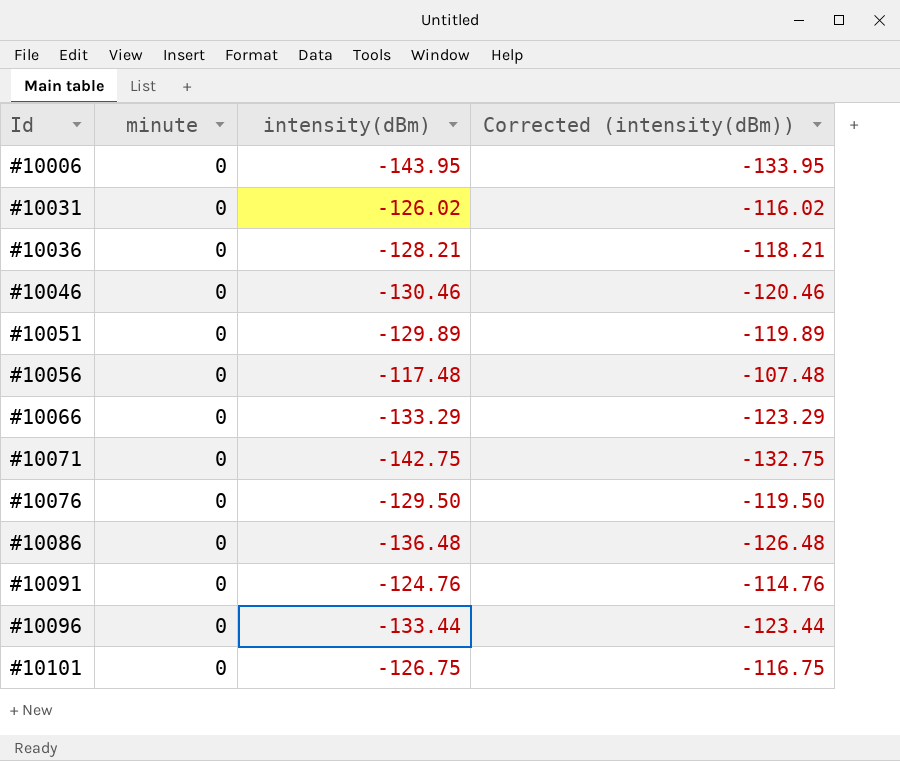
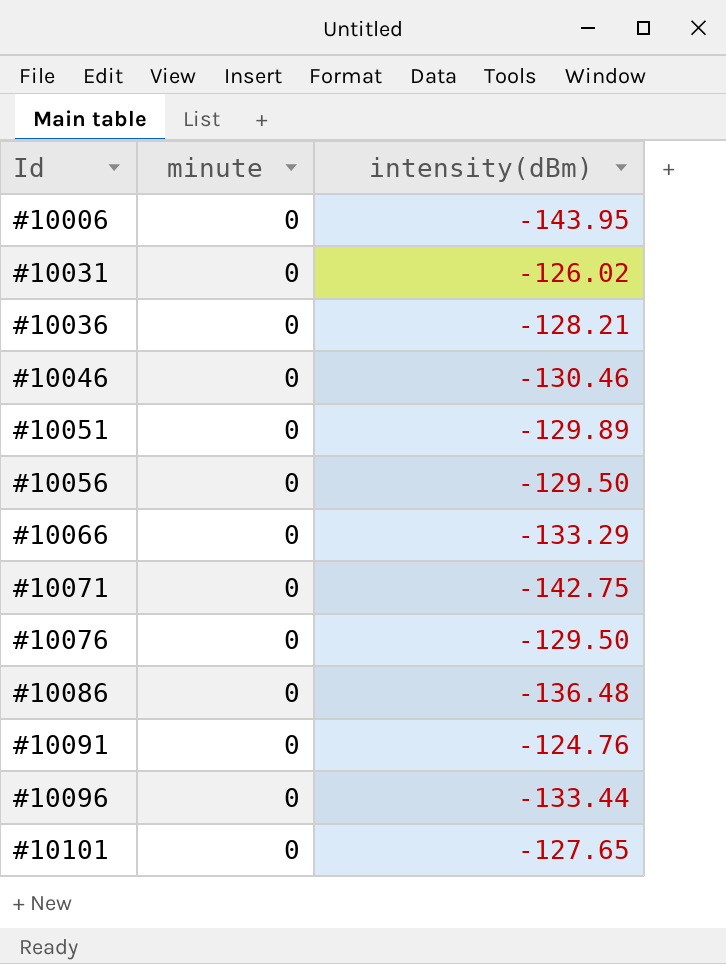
column Corrected (intensity(dBm)) | formula: [intensity(dBm)] + 10 -> none
#10056 | intensity(dBm): -117.48 -> -129.50
#10101 | intensity(dBm): -126.75 -> -127.65

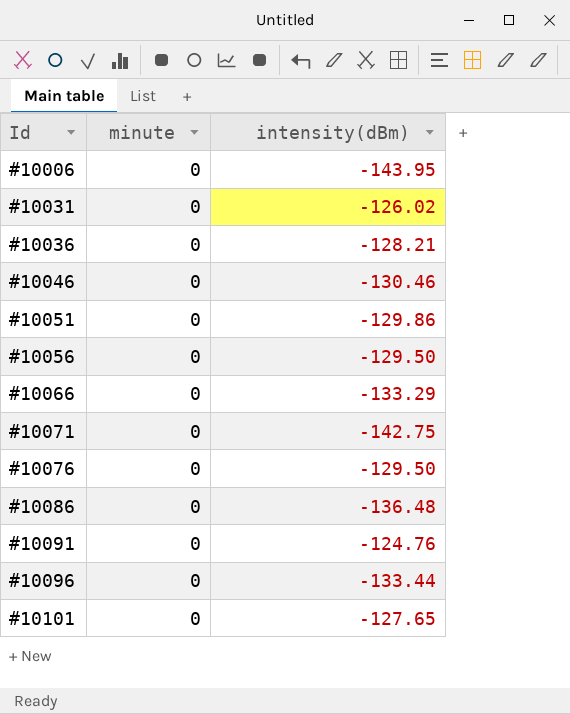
#10051 | intensity(dBm): -129.89 -> -129.86

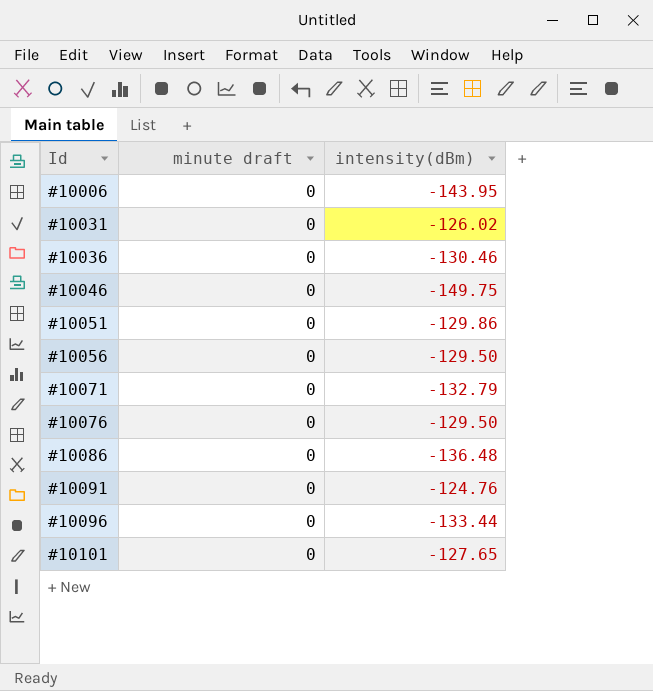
column name: minute -> minute draft
row #10066: 0 | -133.29 -> none
#10036 | intensity(dBm): -128.21 -> -130.46
#10046 | intensity(dBm): -130.46 -> -149.75
#10071 | intensity(dBm): -142.75 -> -132.79

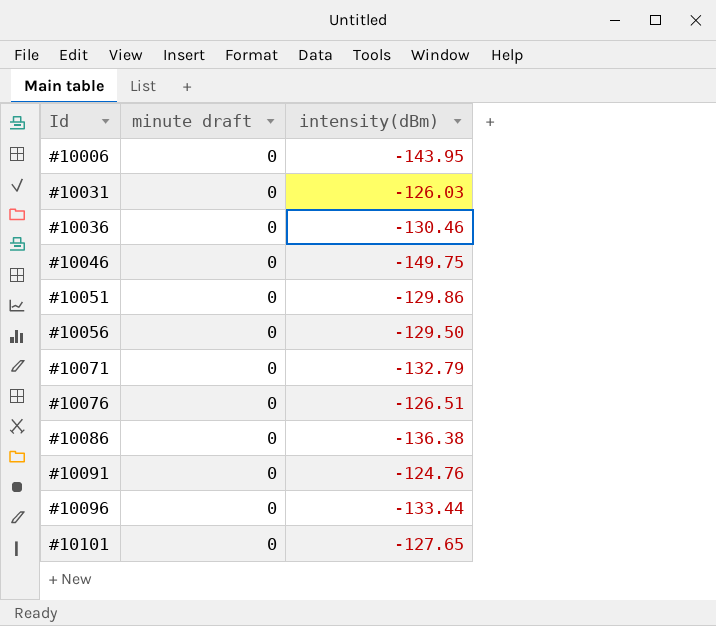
#10031 | intensity(dBm): -126.02 -> -126.03
#10076 | intensity(dBm): -129.50 -> -126.51
#10086 | intensity(dBm): -136.48 -> -136.38

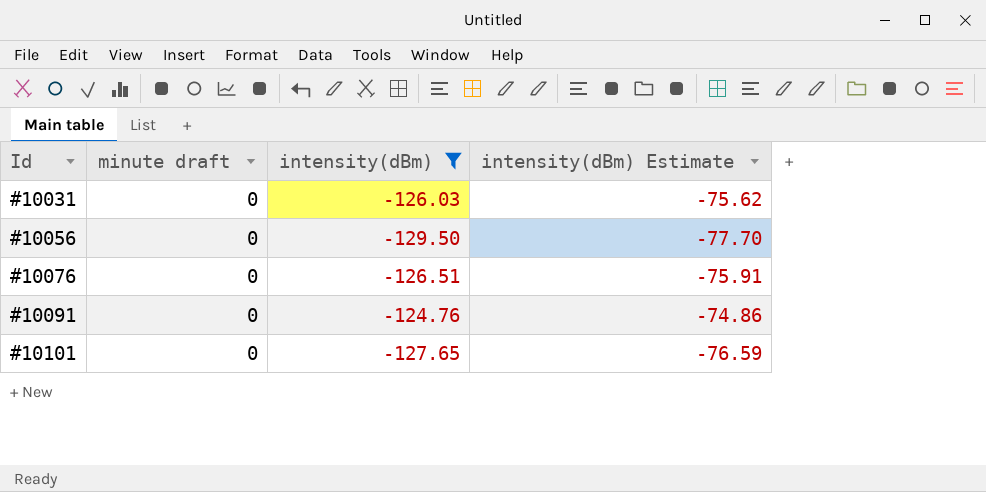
filter: none -> intensity(dBm) >= -129.50
column intensity(dBm) Estimate | formula: none -> [intensity(dBm)] * 0.6

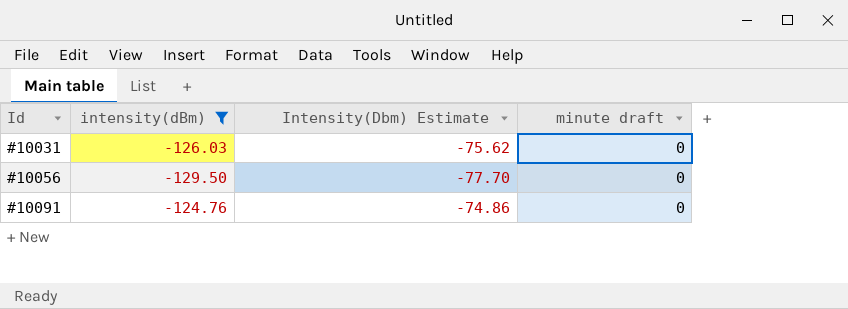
column name: intensity(dBm) Estimate -> Intensity(Dbm) Estimate
column minute draft | position: 2 -> 4
row #10076: 0 | -126.51 | -75.91 -> none
row #10101: 0 | -127.65 | -76.59 -> none

